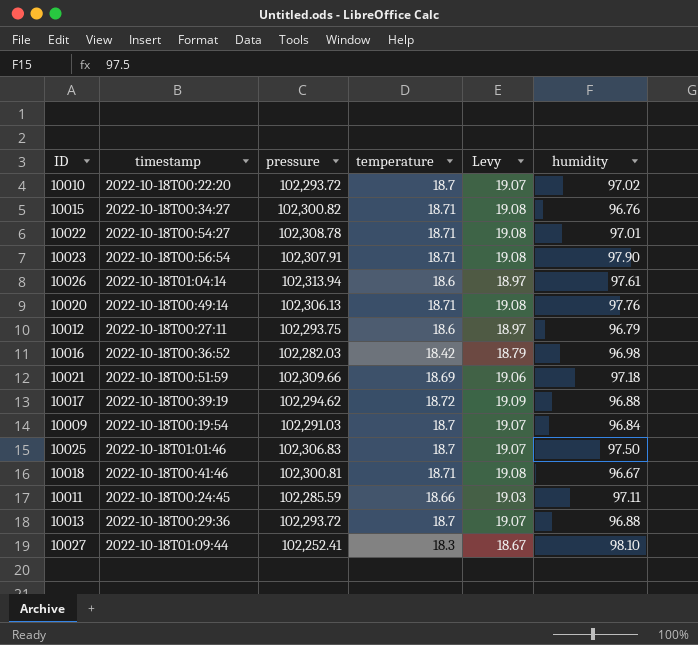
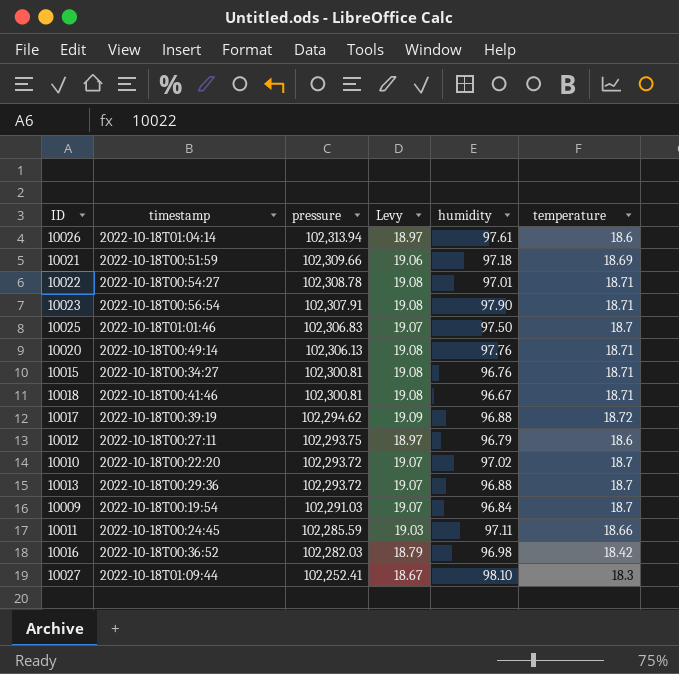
row order: none -> pressure descending
column temperature | position: 4 -> 6
10015 | pressure: 102,300.82 -> 102,300.81

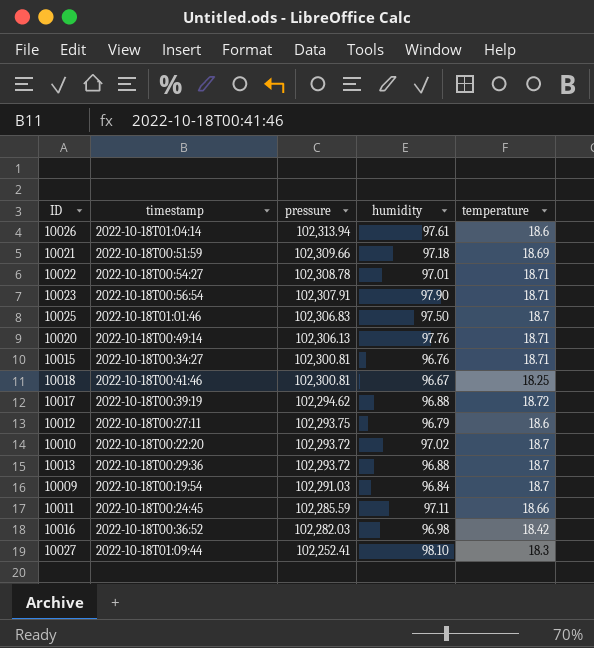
column Levy | formula: [temperature] * 1.02 -> none
10018 | temperature: 18.71 -> 18.25

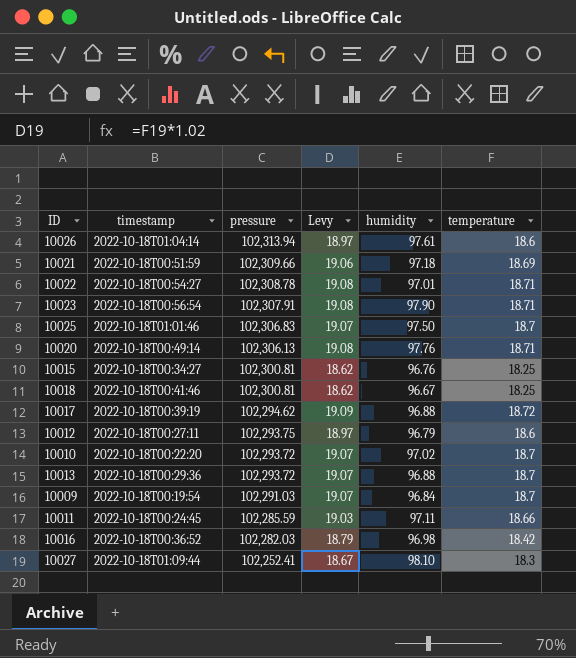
column Levy | formula: none -> [temperature] * 1.02
10015 | temperature: 18.71 -> 18.25

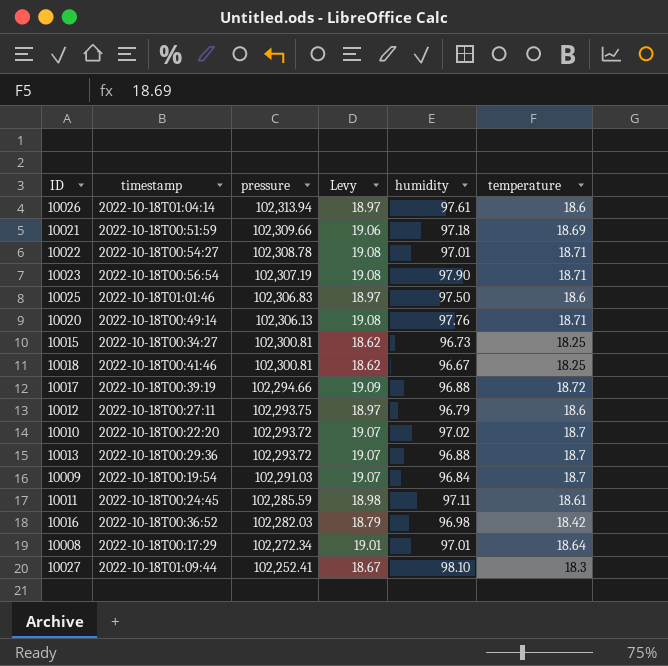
10023 | pressure: 102,307.91 -> 102,307.19
10025 | Levy: 19.07 -> 18.97
10025 | temperature: 18.7 -> 18.6
10015 | humidity: 96.76 -> 96.73
10017 | pressure: 102,294.62 -> 102,294.66
10011 | Levy: 19.03 -> 18.98
10011 | temperature: 18.66 -> 18.61
row 10008: none -> 2022-10-18T00:17:29 | 102,272.34 | 19.01 | 97.01 | 18.64

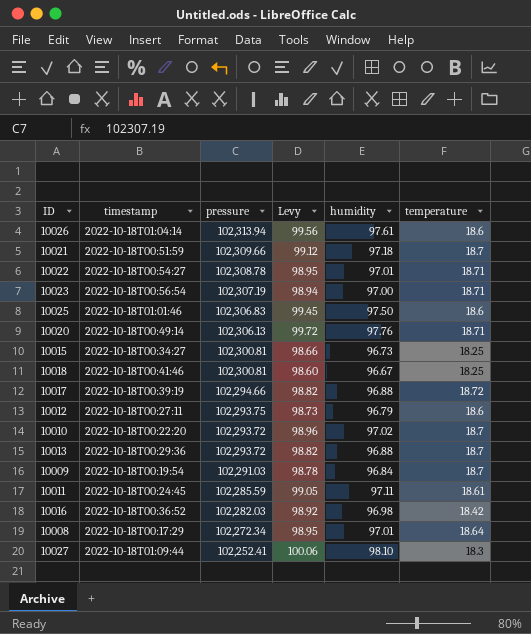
column Levy | formula: [temperature] * 1.02 -> [humidity] * 1.02
10021 | temperature: 18.69 -> 18.7
10023 | humidity: 97.90 -> 97.00

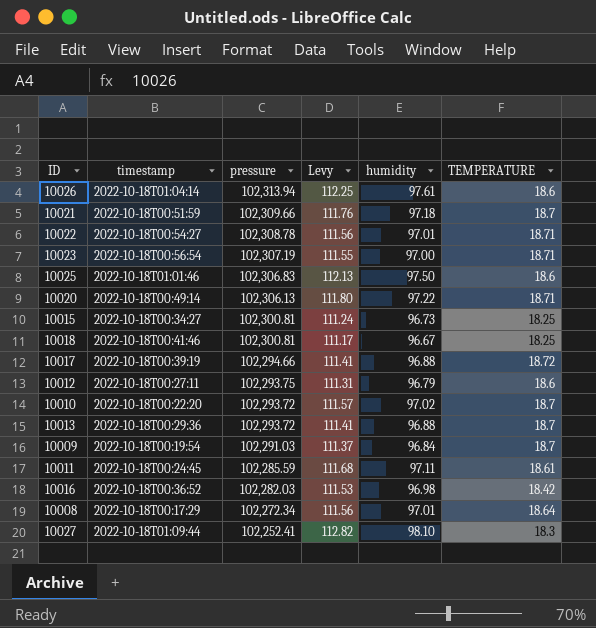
column Levy | formula: [humidity] * 1.02 -> [humidity] * 1.15
column name: temperature -> TEMPERATURE
10020 | humidity: 97.76 -> 97.22

